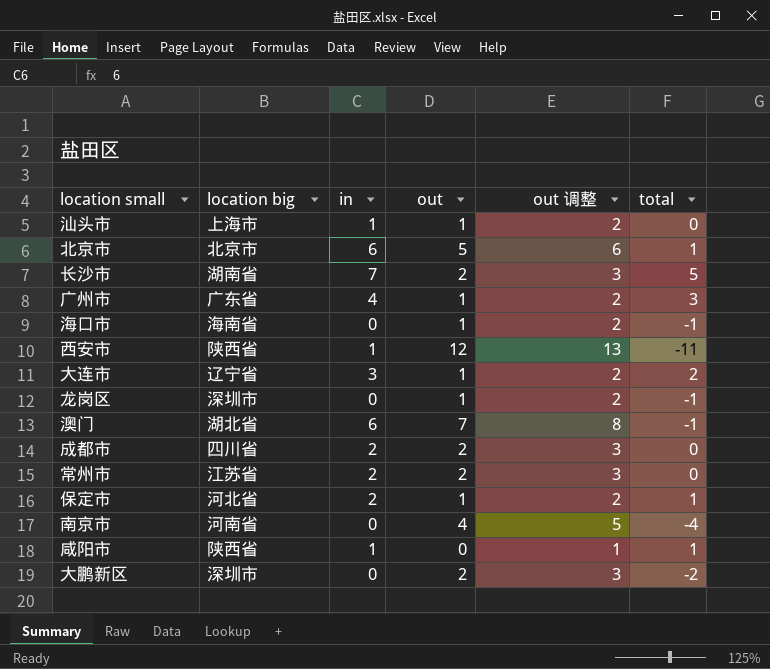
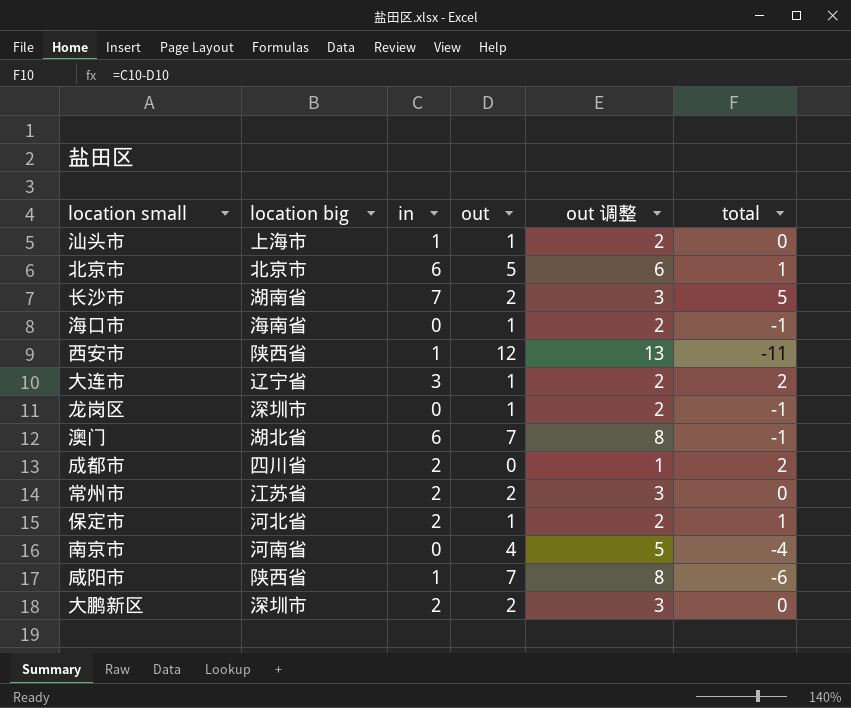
row 广州市: 广东省 | 4 | 1 | 2 | 3 -> none
成都市 | out: 2 -> 0
成都市 | out 调整: 3 -> 1
成都市 | total: 0 -> 2
咸阳市 | out: 0 -> 7
咸阳市 | out 调整: 1 -> 8
咸阳市 | total: 1 -> -6
大鹏新区 | in: 0 -> 2
大鹏新区 | total: -2 -> 0

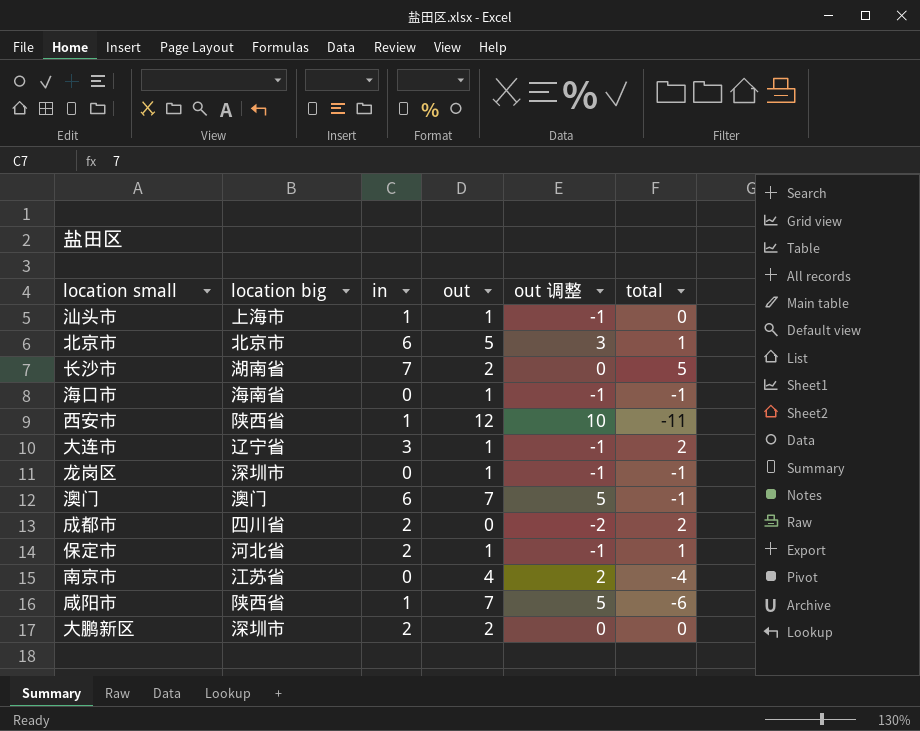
column out 调整 | formula: [out] + 1 -> [out] - 2
row 常州市: 江苏省 | 2 | 2 | 3 | 0 -> none
澳门 | location big: 湖北省 -> 澳门
南京市 | location big: 河南省 -> 江苏省

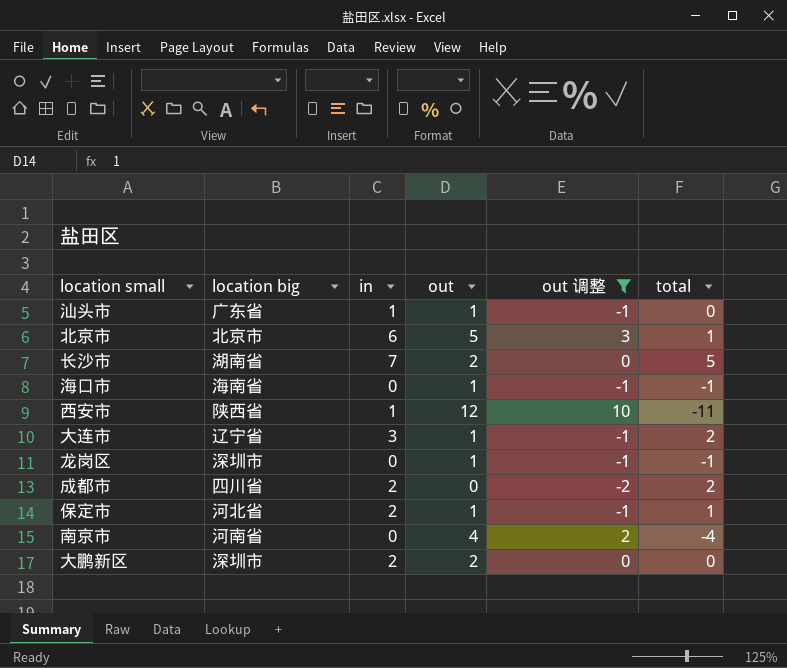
filter: none -> out 调整 != 5
汕头市 | location big: 上海市 -> 广东省
南京市 | location big: 江苏省 -> 河南省

